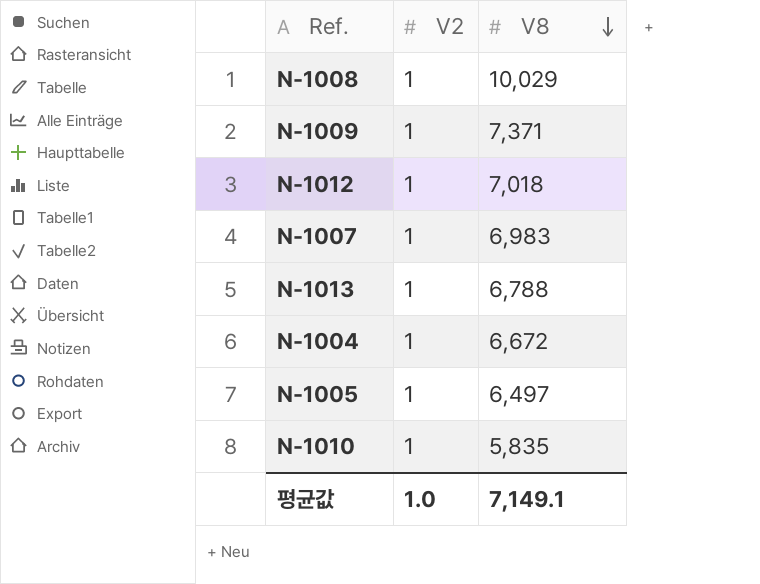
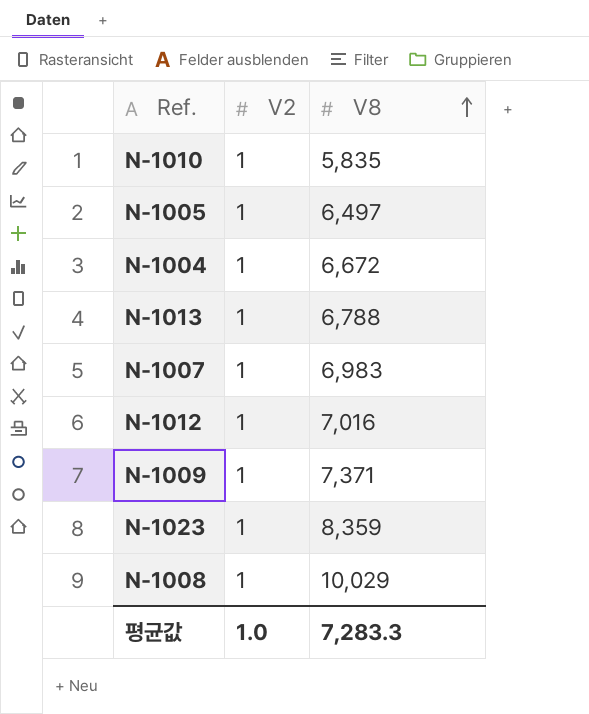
row order: V8 descending -> V8 ascending
N-1012 | V8: 7,018 -> 7,016
row N-1023: none -> 1 | 8,359
평균값 | V8: 7,149.1 -> 7,283.3

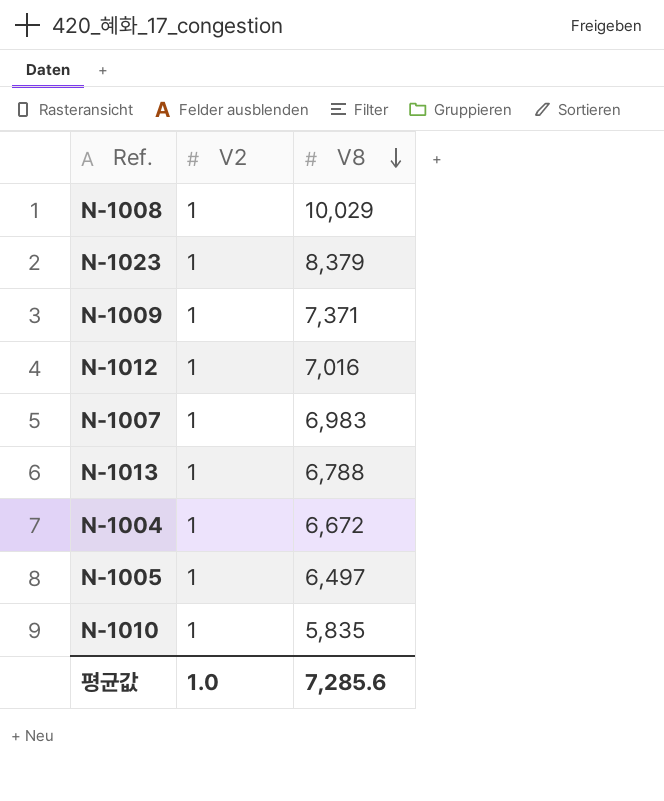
row order: V8 ascending -> V8 descending
N-1023 | V8: 8,359 -> 8,379
평균값 | V8: 7,283.3 -> 7,285.6

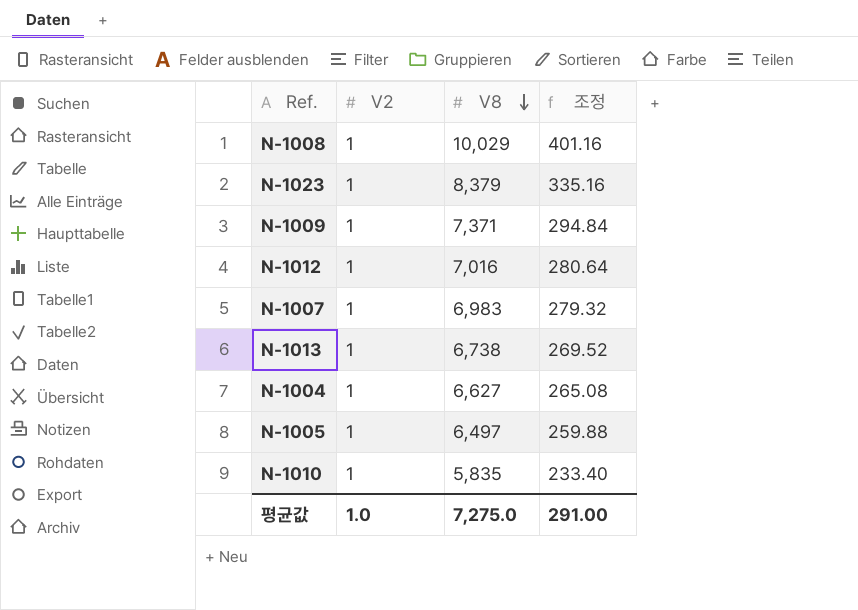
column 조정 | formula: none -> [V8] * 0.04
N-1013 | V8: 6,788 -> 6,738
N-1004 | V8: 6,672 -> 6,627
평균값 | V8: 7,285.6 -> 7,275.0

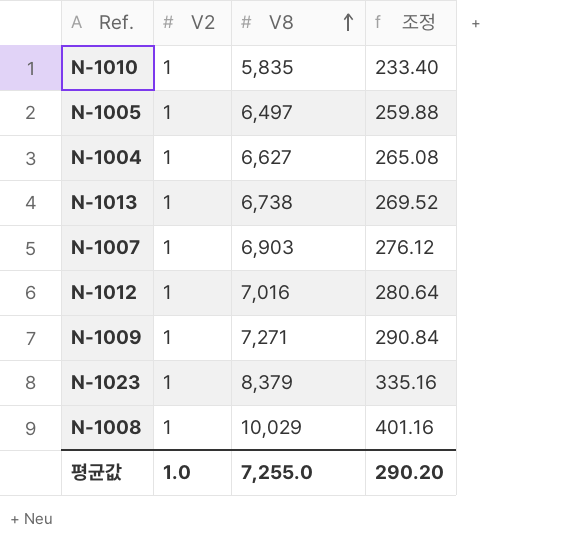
row order: V8 descending -> V8 ascending
N-1007 | V8: 6,983 -> 6,903
N-1007 | 조정: 279.32 -> 276.12
N-1009 | V8: 7,371 -> 7,271
N-1009 | 조정: 294.84 -> 290.84
평균값 | V8: 7,275.0 -> 7,255.0
평균값 | 조정: 291.00 -> 290.20

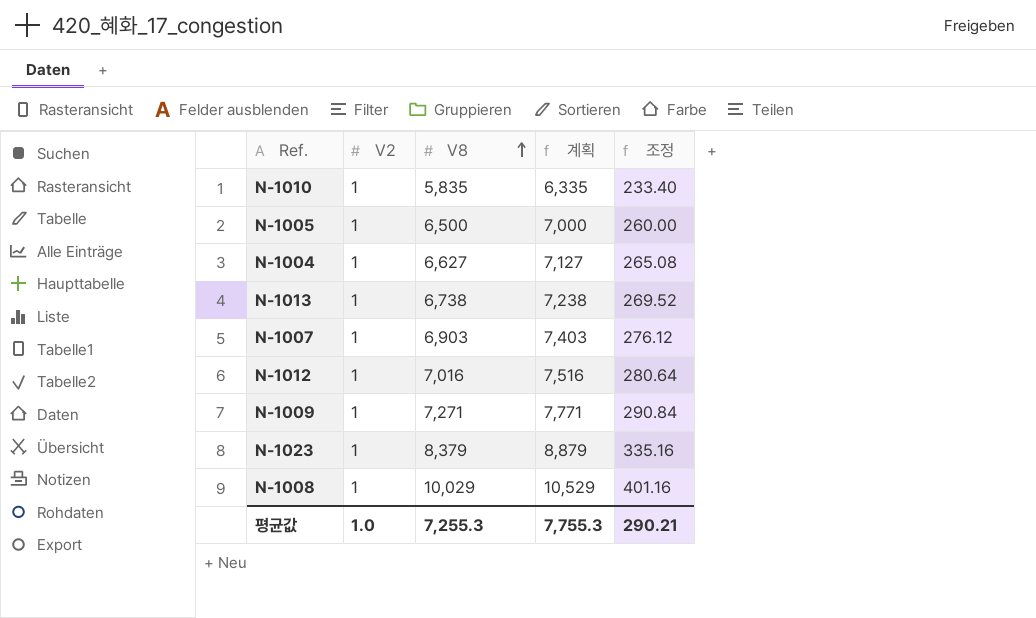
column 계획 | formula: none -> [V8] + 500
N-1005 | V8: 6,497 -> 6,500
N-1005 | 조정: 259.88 -> 260.00
평균값 | V8: 7,255.0 -> 7,255.3
평균값 | 조정: 290.20 -> 290.21

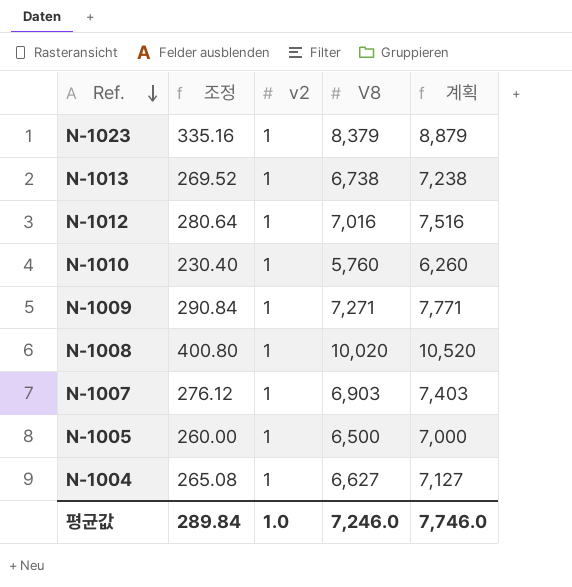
row order: V8 ascending -> Ref. descending
column 조정 | position: 5 -> 2
column name: V2 -> v2
N-1010 | 조정: 233.40 -> 230.40
N-1010 | V8: 5,835 -> 5,760
N-1010 | 계획: 6,335 -> 6,260
N-1008 | 조정: 401.16 -> 400.80
N-1008 | V8: 10,029 -> 10,020
N-1008 | 계획: 10,529 -> 10,520
평균값 | 조정: 290.21 -> 289.84
평균값 | V8: 7,255.3 -> 7,246.0
평균값 | 계획: 7,755.3 -> 7,746.0

